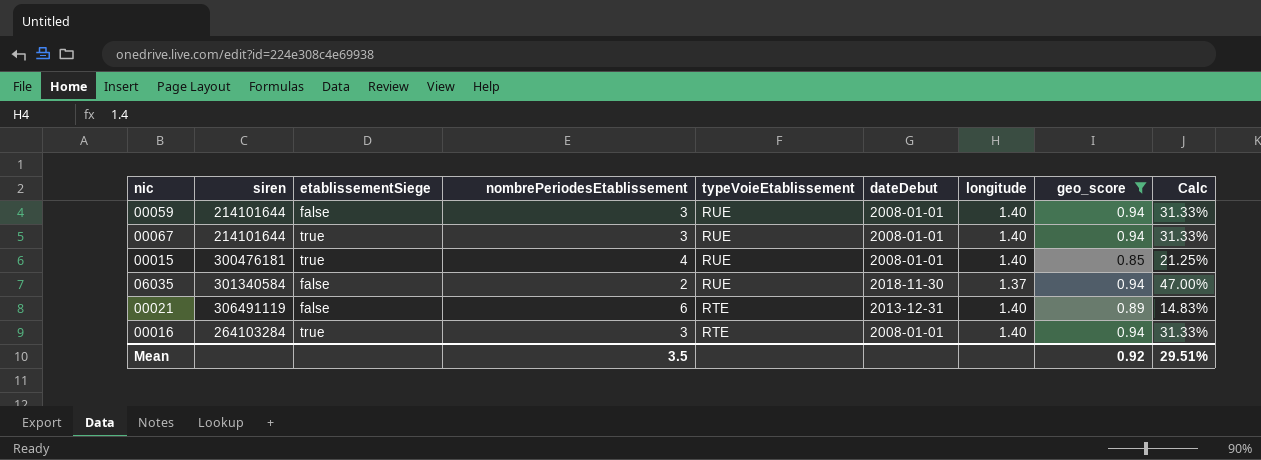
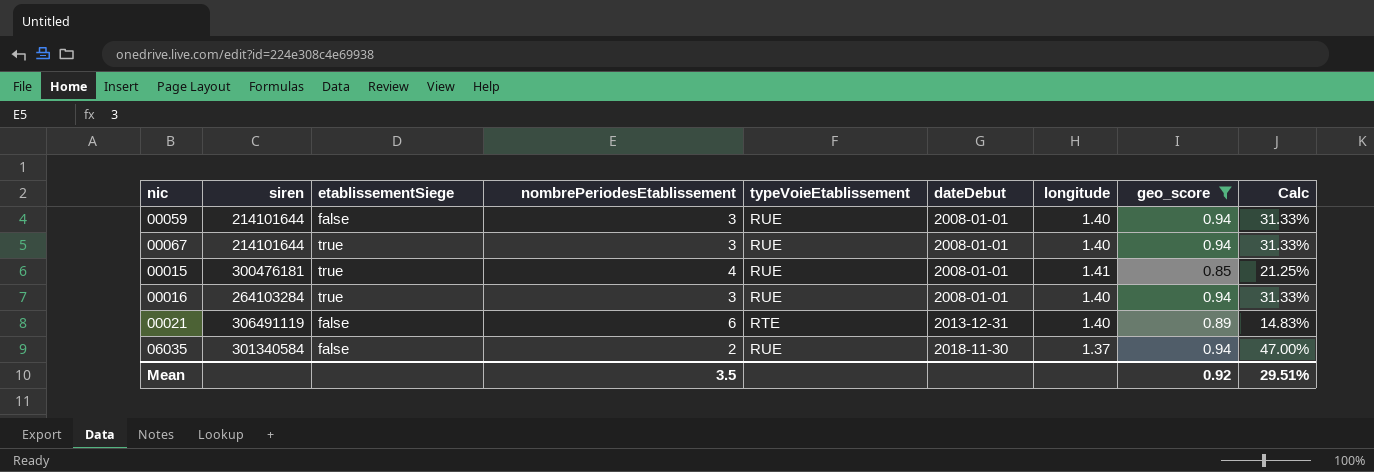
row order: typeVoieEtablissement descending -> dateDebut ascending
00015 | longitude: 1.40 -> 1.41
00016 | typeVoieEtablissement: RTE -> RUE

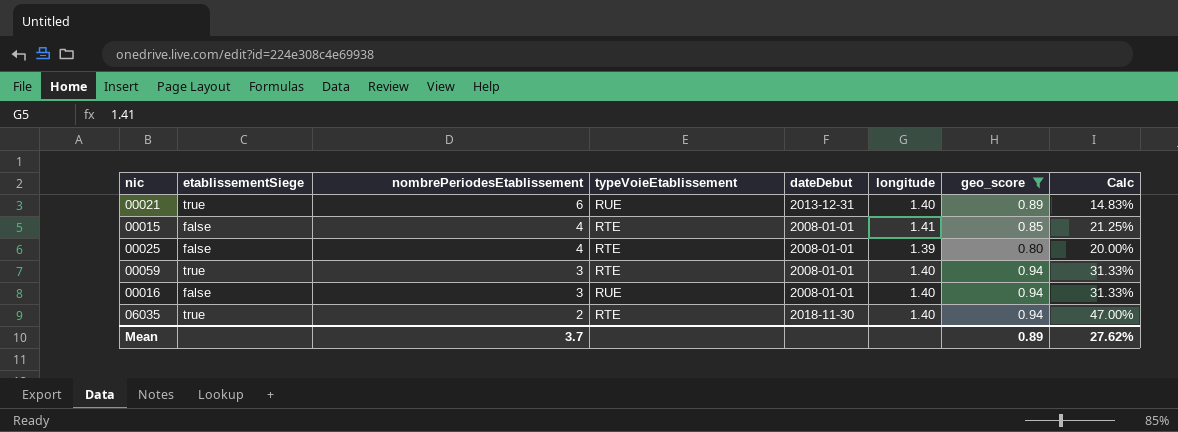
row order: dateDebut ascending -> nombrePeriodesEtablissement descending
column siren | position: 2 -> none
row 00067: 214101644 | true | 3 | RUE | 2008-01-01 | 1.40 | 0.94 | 31.33% -> none
00021 | etablissementSiege: false -> true
00021 | typeVoieEtablissement: RTE -> RUE
00015 | etablissementSiege: true -> false
00015 | typeVoieEtablissement: RUE -> RTE
row 00025: none -> false | 4 | RTE | 2008-01-01 | 1.39 | 0.80 | 20.00%
00059 | etablissementSiege: false -> true
00059 | typeVoieEtablissement: RUE -> RTE
00016 | etablissementSiege: true -> false
06035 | etablissementSiege: false -> true
06035 | typeVoieEtablissement: RUE -> RTE
06035 | longitude: 1.37 -> 1.40
Mean | nombrePeriodesEtablissement: 3.5 -> 3.7
Mean | geo_score: 0.92 -> 0.89
Mean | Calc: 29.51% -> 27.62%

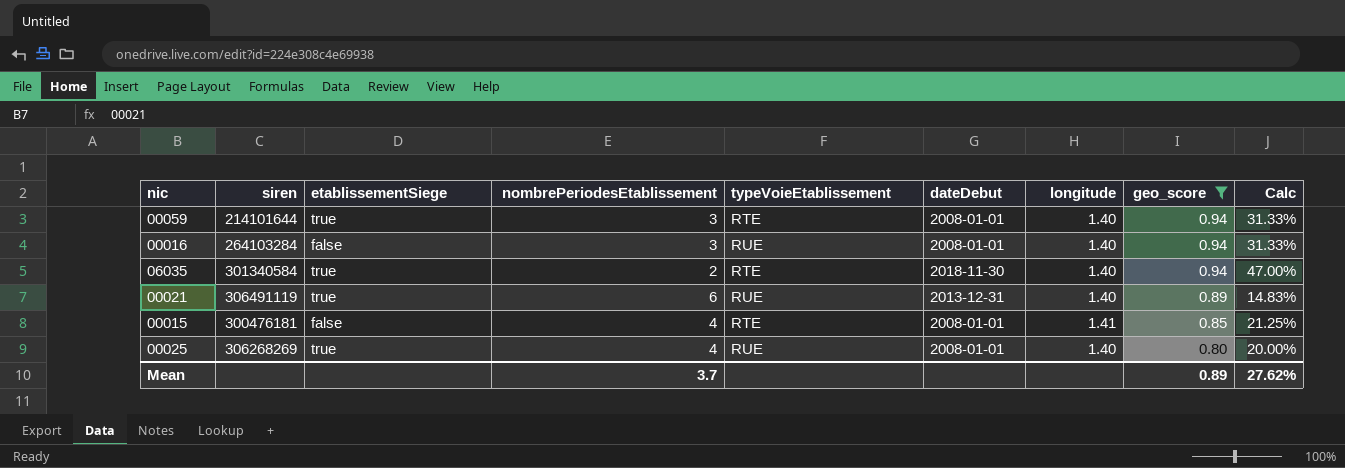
row order: nombrePeriodesEtablissement descending -> geo_score descending
column siren | position: none -> 2
00025 | etablissementSiege: false -> true
00025 | typeVoieEtablissement: RTE -> RUE
00025 | longitude: 1.39 -> 1.40

